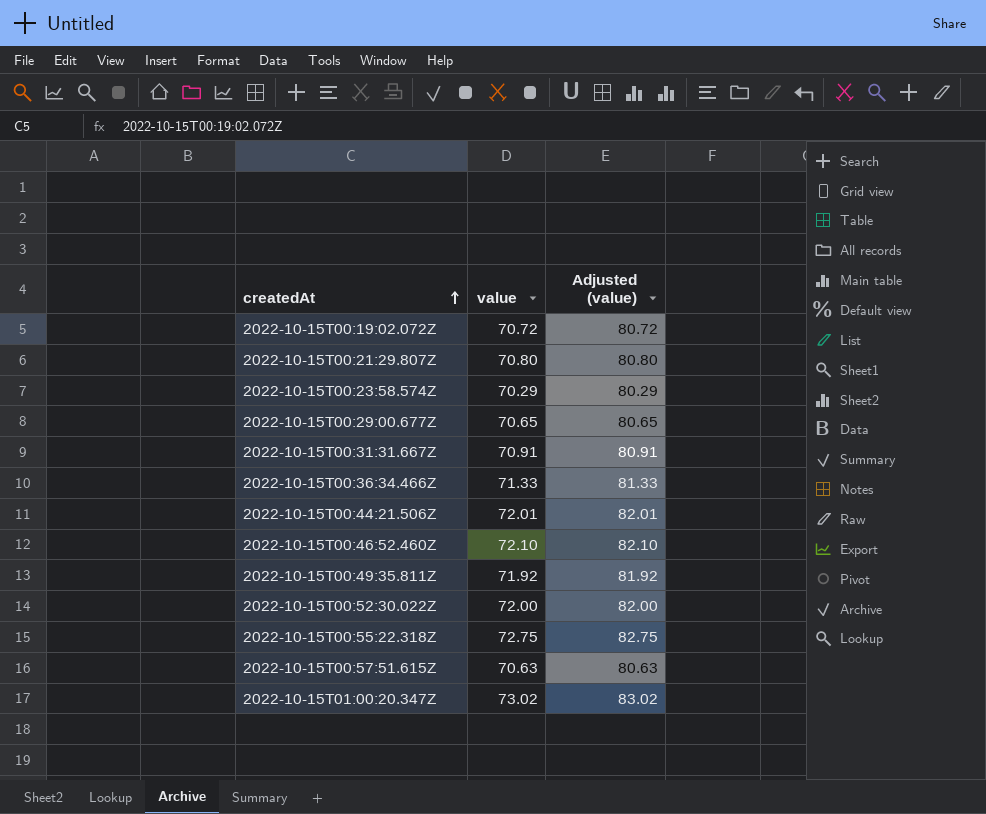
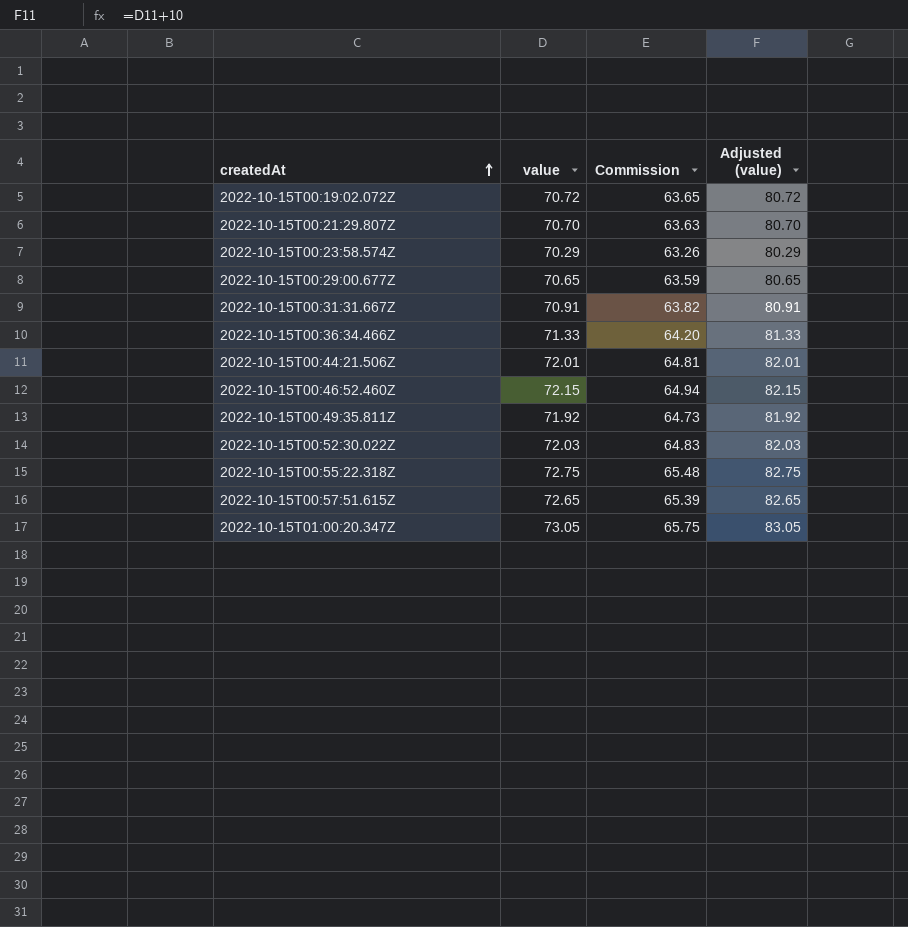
column Commission | formula: none -> [value] * 0.9
2022-10-15T00:21:29.807Z | value: 70.80 -> 70.70
2022-10-15T00:21:29.807Z | Adjusted (value): 80.80 -> 80.70
2022-10-15T00:46:52.460Z | value: 72.10 -> 72.15
2022-10-15T00:46:52.460Z | Adjusted (value): 82.10 -> 82.15
2022-10-15T00:52:30.022Z | value: 72.00 -> 72.03
2022-10-15T00:52:30.022Z | Adjusted (value): 82.00 -> 82.03
2022-10-15T00:57:51.615Z | value: 70.63 -> 72.65
2022-10-15T00:57:51.615Z | Adjusted (value): 80.63 -> 82.65
2022-10-15T01:00:20.347Z | value: 73.02 -> 73.05
2022-10-15T01:00:20.347Z | Adjusted (value): 83.02 -> 83.05

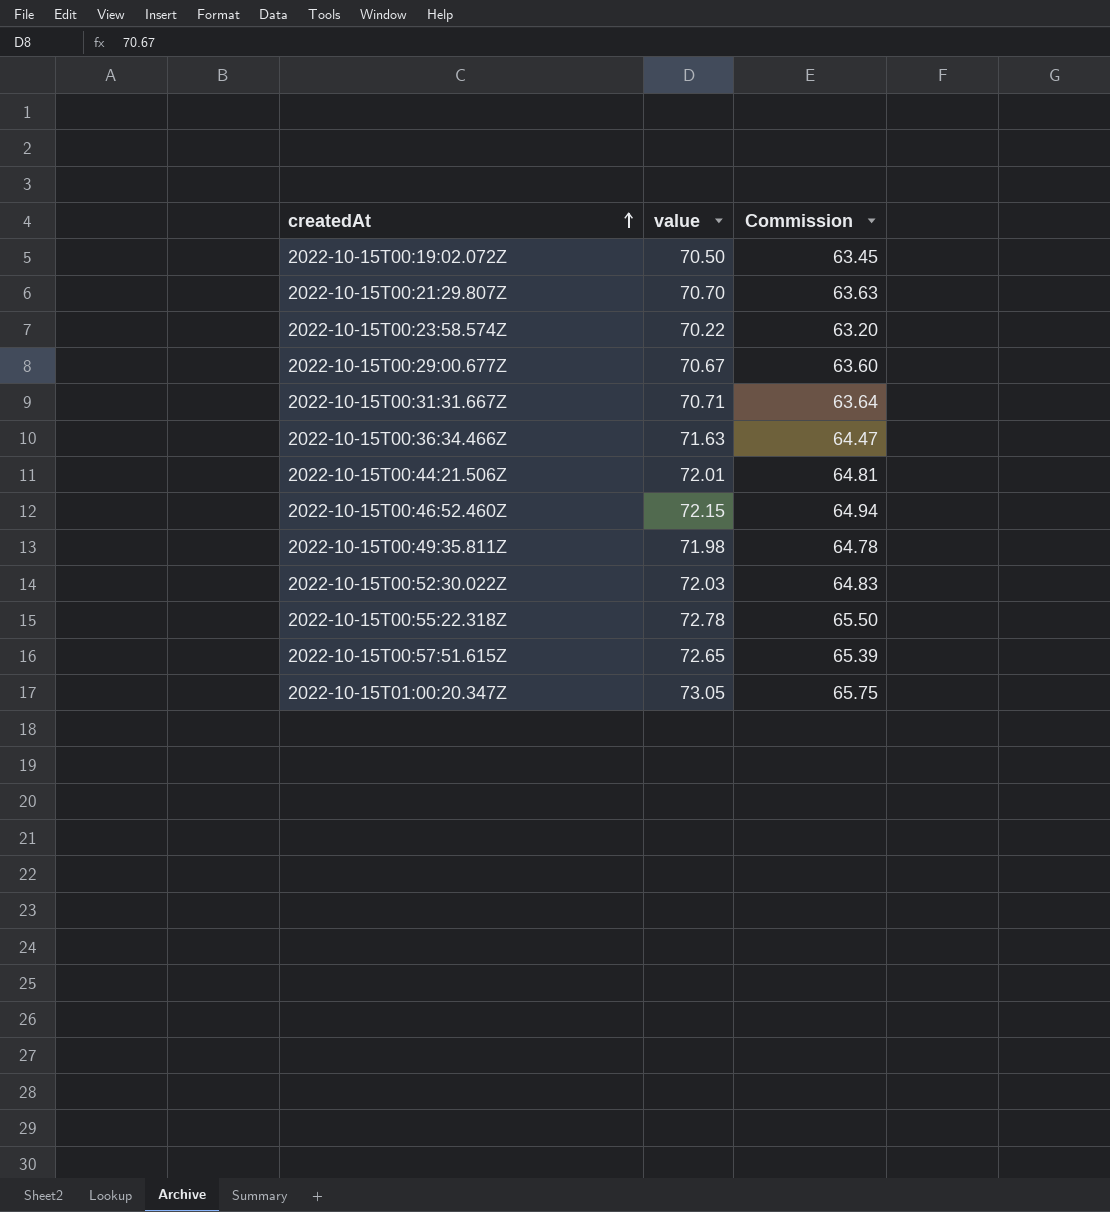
column Adjusted (value) | formula: [value] + 10 -> none
2022-10-15T00:19:02.072Z | value: 70.72 -> 70.50
2022-10-15T00:19:02.072Z | Commission: 63.65 -> 63.45
2022-10-15T00:23:58.574Z | value: 70.29 -> 70.22
2022-10-15T00:23:58.574Z | Commission: 63.26 -> 63.20
2022-10-15T00:29:00.677Z | value: 70.65 -> 70.67
2022-10-15T00:29:00.677Z | Commission: 63.59 -> 63.60
2022-10-15T00:31:31.667Z | value: 70.91 -> 70.71
2022-10-15T00:31:31.667Z | Commission: 63.82 -> 63.64
2022-10-15T00:36:34.466Z | value: 71.33 -> 71.63
2022-10-15T00:36:34.466Z | Commission: 64.20 -> 64.47
2022-10-15T00:49:35.811Z | value: 71.92 -> 71.98
2022-10-15T00:49:35.811Z | Commission: 64.73 -> 64.78
2022-10-15T00:55:22.318Z | value: 72.75 -> 72.78
2022-10-15T00:55:22.318Z | Commission: 65.48 -> 65.50

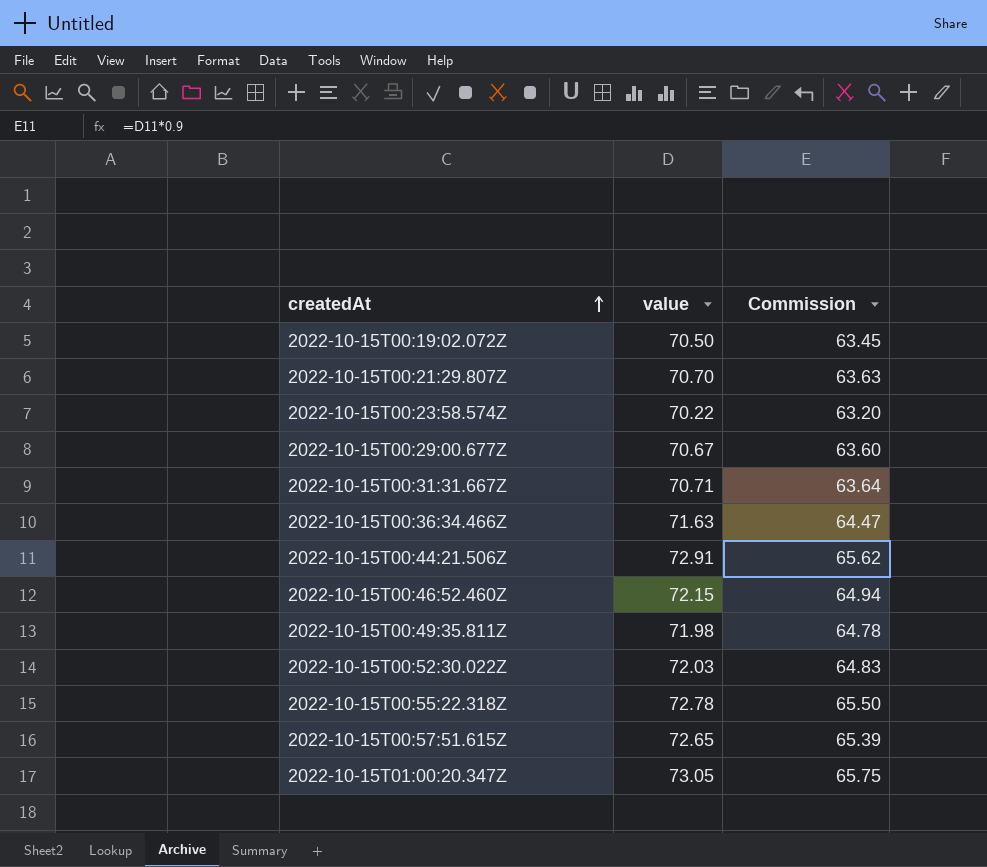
2022-10-15T00:44:21.506Z | value: 72.01 -> 72.91
2022-10-15T00:44:21.506Z | Commission: 64.81 -> 65.62

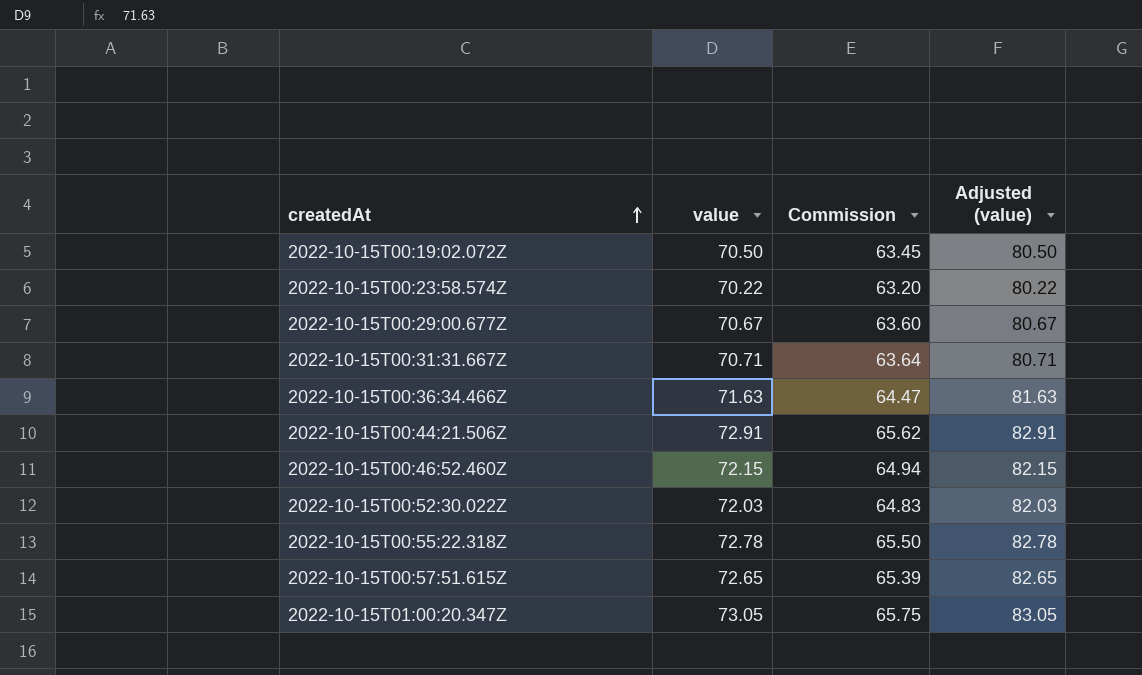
column Adjusted (value) | formula: none -> [value] + 10
row 2022-10-15T00:21:29.807Z: 70.70 | 63.63 -> none
row 2022-10-15T00:49:35.811Z: 71.98 | 64.78 -> none

